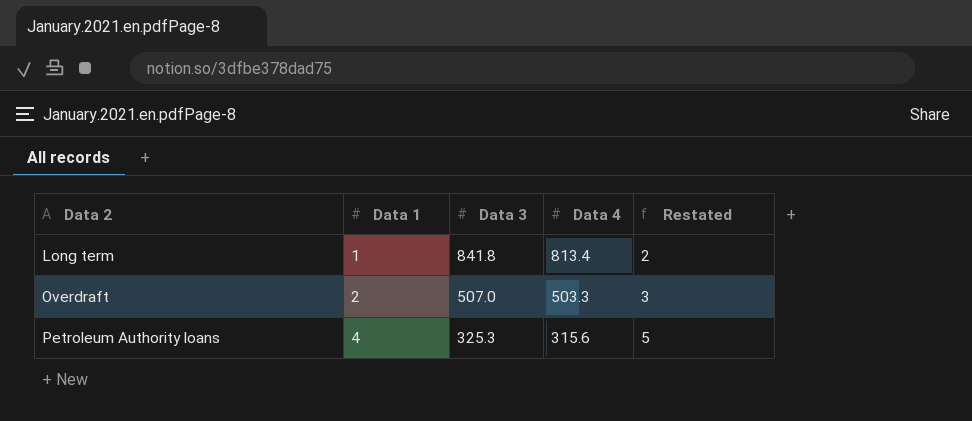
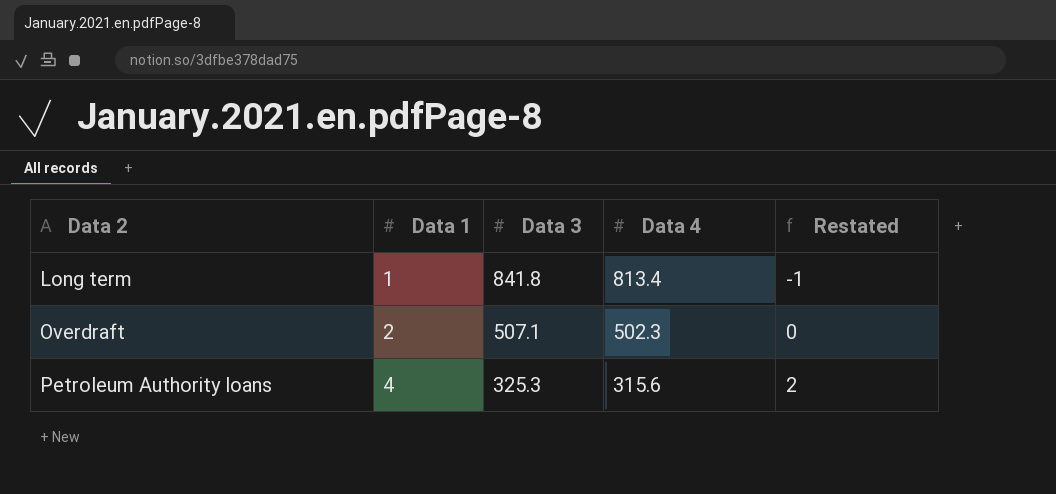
column Restated | formula: [Data 1] + 1 -> [Data 1] - 2
Overdraft | Data 3: 507.0 -> 507.1
Overdraft | Data 4: 503.3 -> 502.3

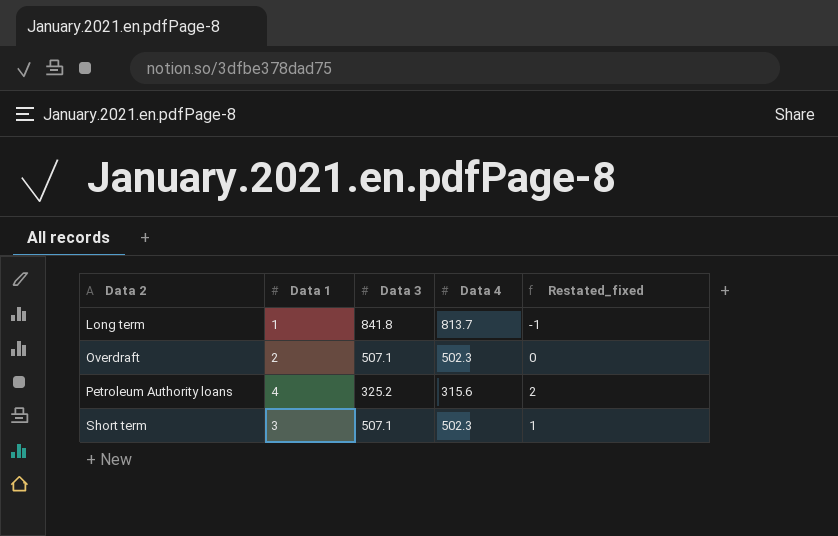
column name: Restated -> Restated_fixed
Long term | Data 4: 813.4 -> 813.7
Petroleum Authority loans | Data 3: 325.3 -> 325.2
row Short term: none -> 3 | 507.1 | 502.3 | 1

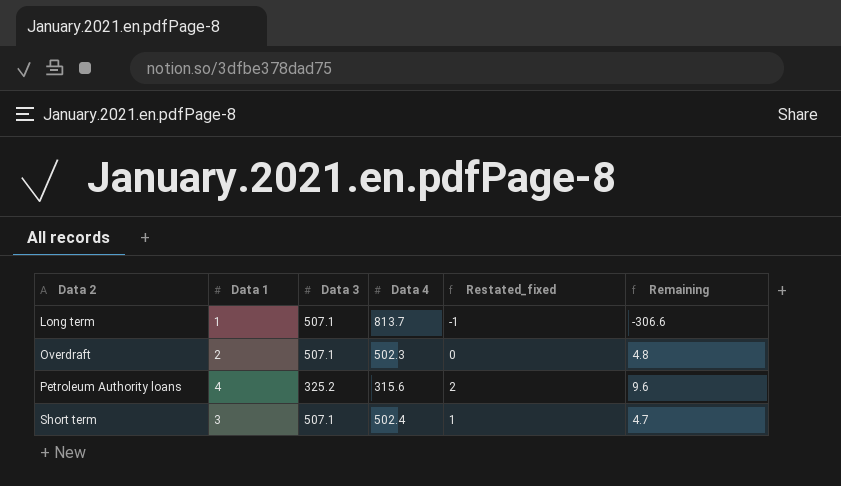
column Remaining | formula: none -> [Data 3] - [Data 4]
Long term | Data 3: 841.8 -> 507.1
Short term | Data 4: 502.3 -> 502.4

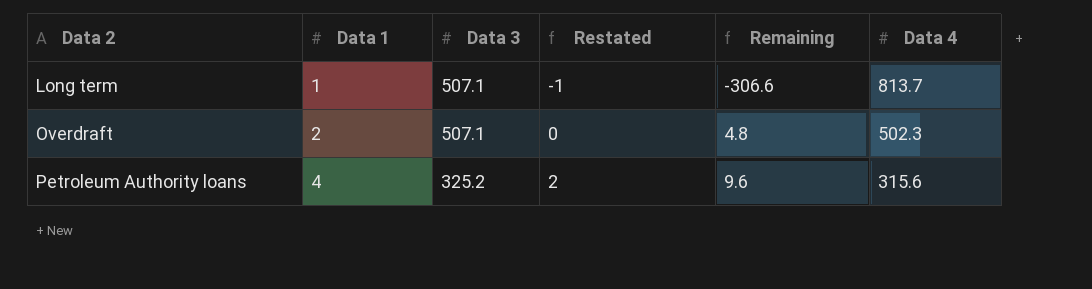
column name: Restated_fixed -> Restated
column Data 4 | position: 4 -> 6
row Short term: 3 | 507.1 | 502.4 | 1 | 4.7 -> none

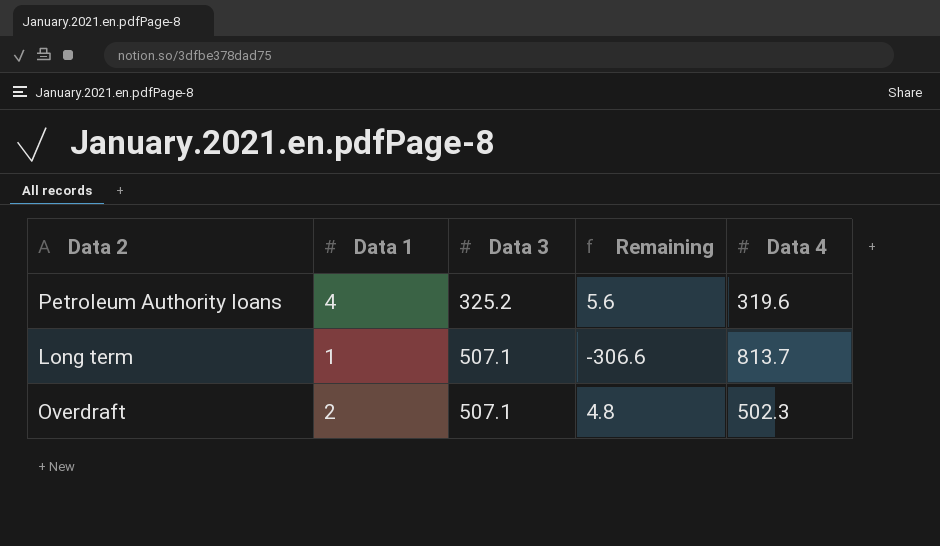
row order: Data 2 ascending -> Data 3 ascending
column Restated | formula: [Data 1] - 2 -> none
Petroleum Authority loans | Remaining: 9.6 -> 5.6
Petroleum Authority loans | Data 4: 315.6 -> 319.6

